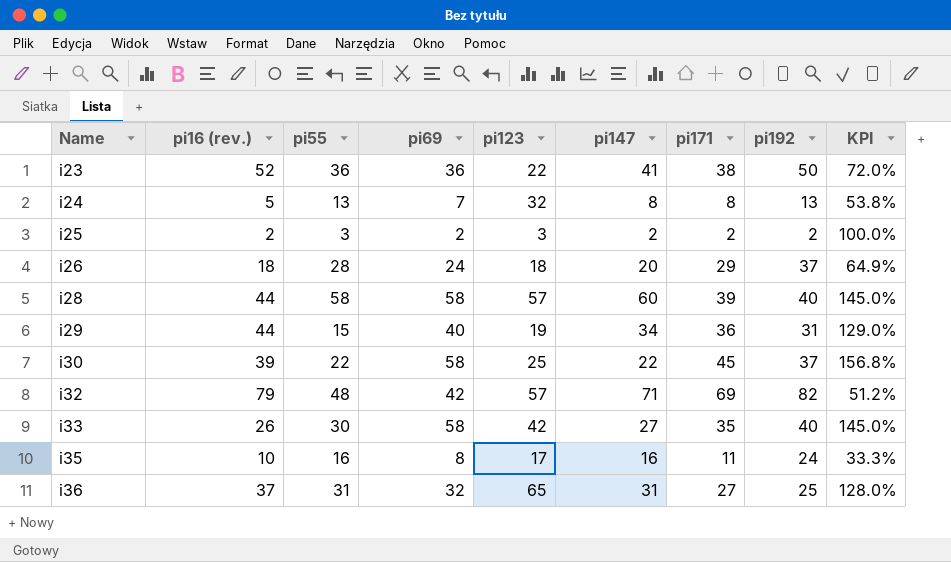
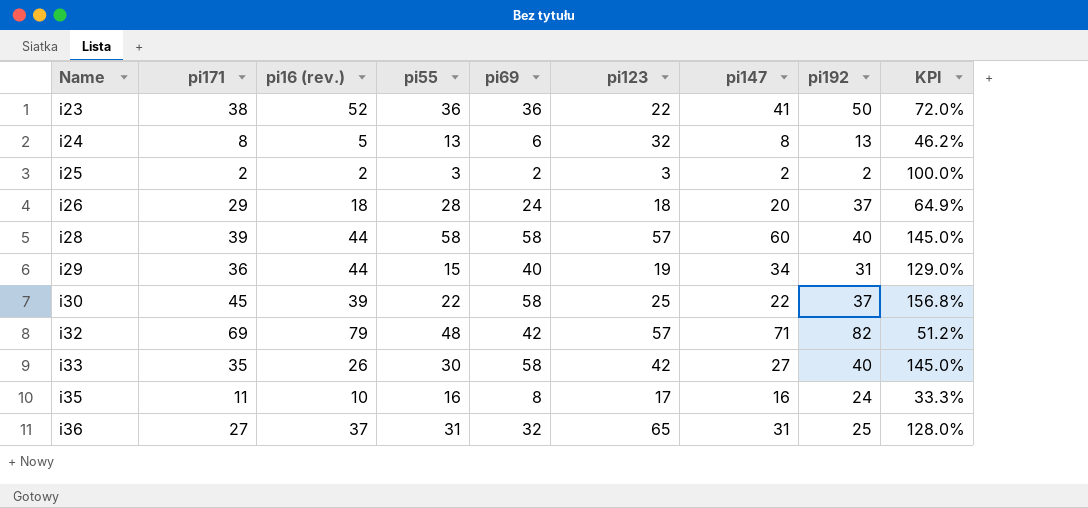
column pi171 | position: 7 -> 2
i24 | pi69: 7 -> 6
i24 | KPI: 53.8% -> 46.2%

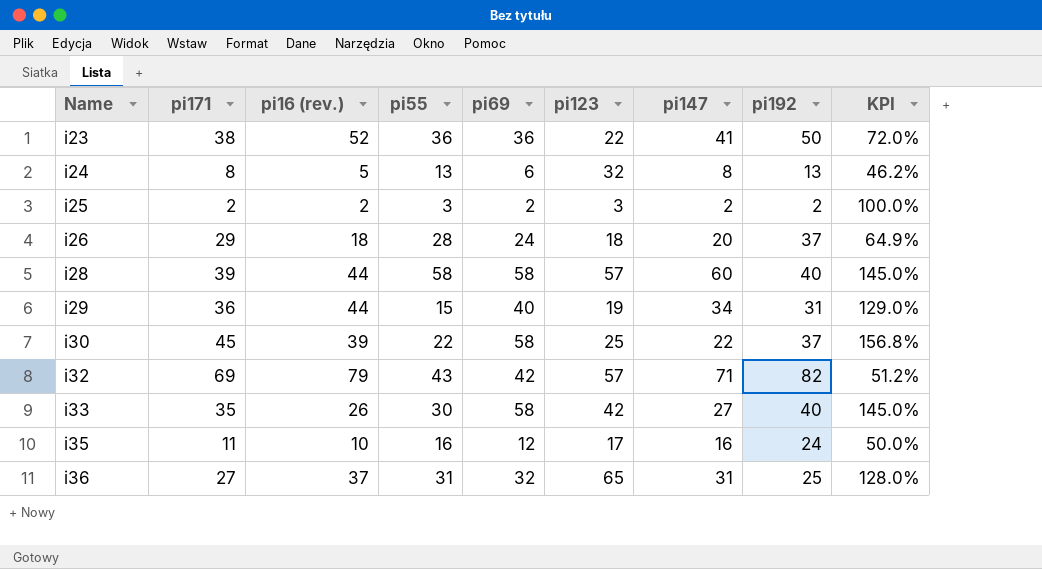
i32 | pi55: 48 -> 43
i35 | pi69: 8 -> 12
i35 | KPI: 33.3% -> 50.0%

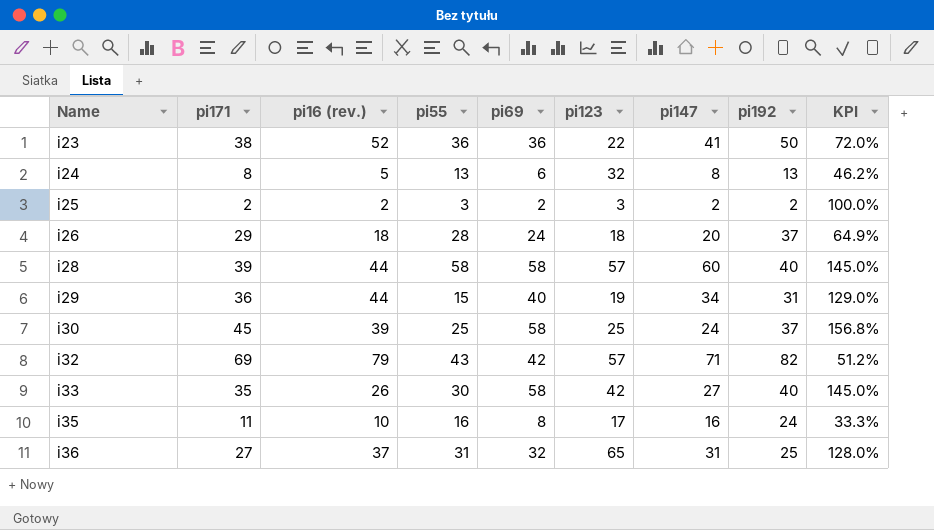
i30 | pi55: 22 -> 25
i30 | pi147: 22 -> 24
i35 | pi69: 12 -> 8
i35 | KPI: 50.0% -> 33.3%

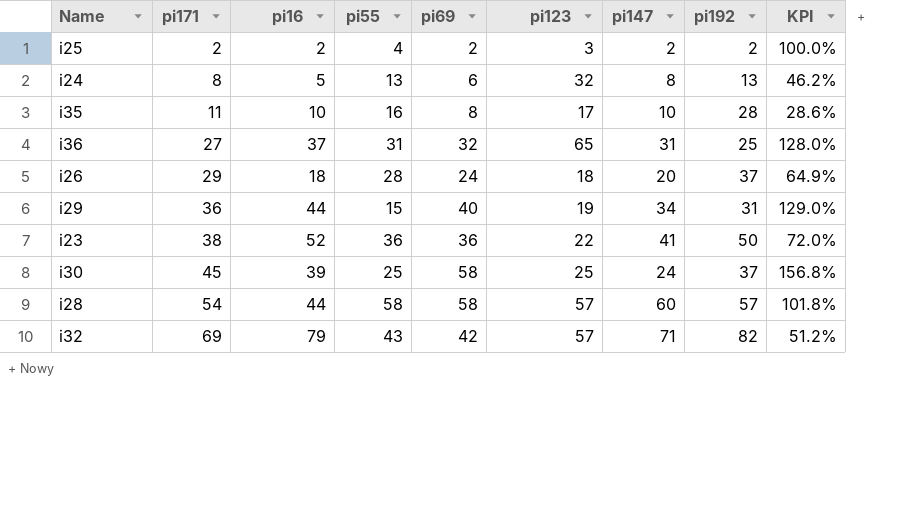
row order: Name ascending -> pi171 ascending
column name: pi16 (rev.) -> pi16
row i33: 35 | 26 | 30 | 58 | 42 | 27 | 40 | 145.0% -> none
i25 | pi55: 3 -> 4
i35 | pi147: 16 -> 10
i35 | pi192: 24 -> 28
i35 | KPI: 33.3% -> 28.6%
i28 | pi171: 39 -> 54
i28 | pi192: 40 -> 57
i28 | KPI: 145.0% -> 101.8%

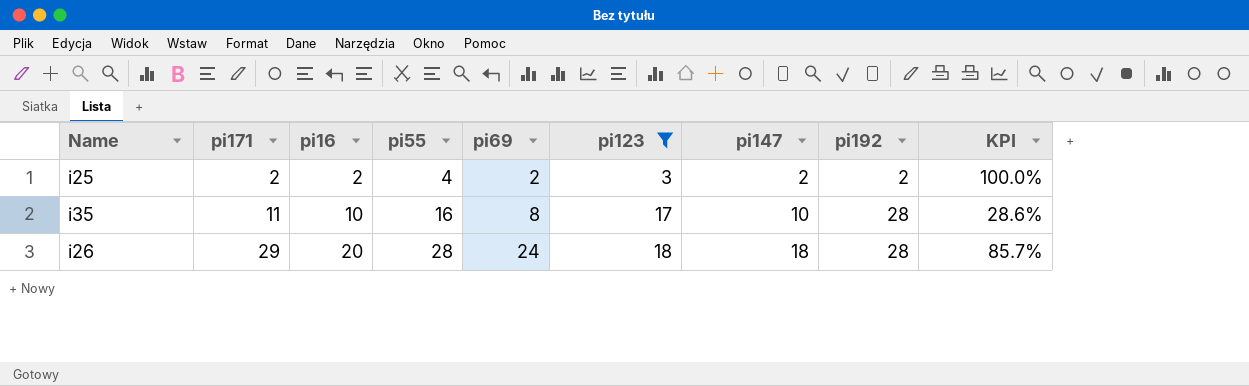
filter: none -> pi123 <= 18
i26 | pi16: 18 -> 20
i26 | pi147: 20 -> 18
i26 | pi192: 37 -> 28
i26 | KPI: 64.9% -> 85.7%

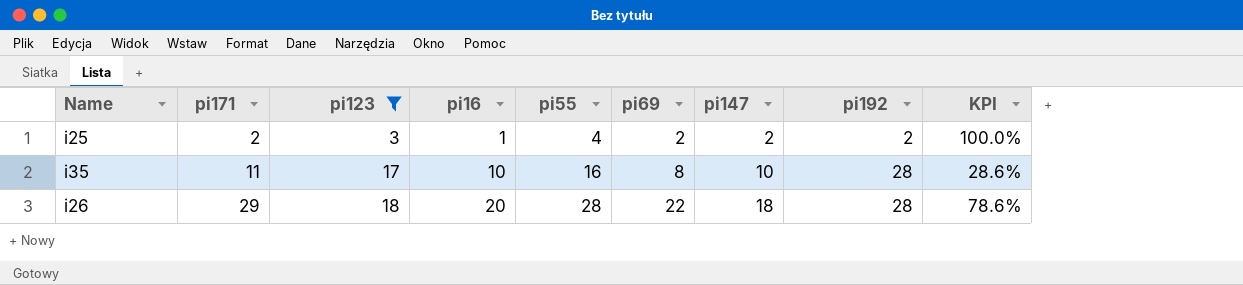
column pi123 | position: 6 -> 3
i25 | pi16: 2 -> 1
i26 | pi69: 24 -> 22
i26 | KPI: 85.7% -> 78.6%

